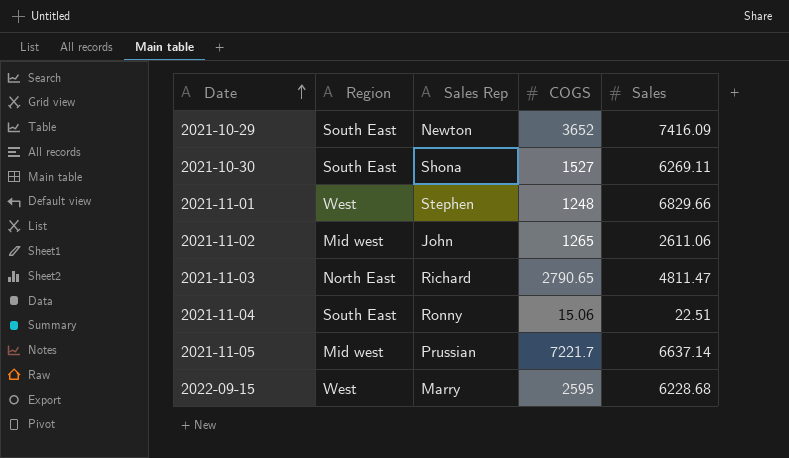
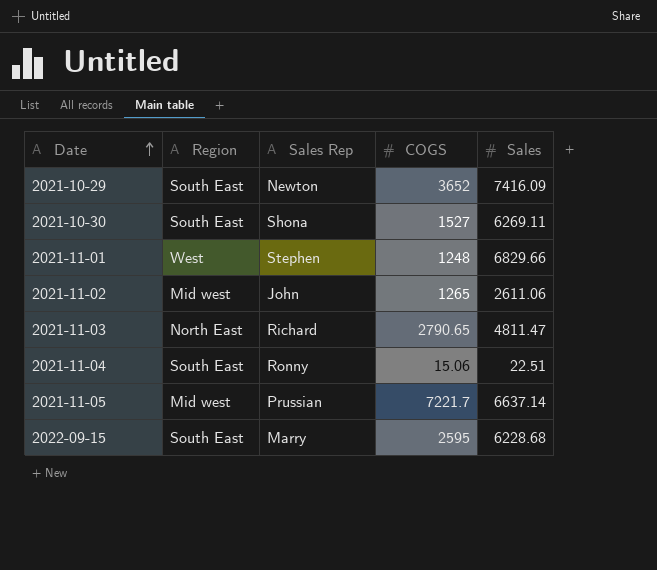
2022-09-15 | Region: West -> South East

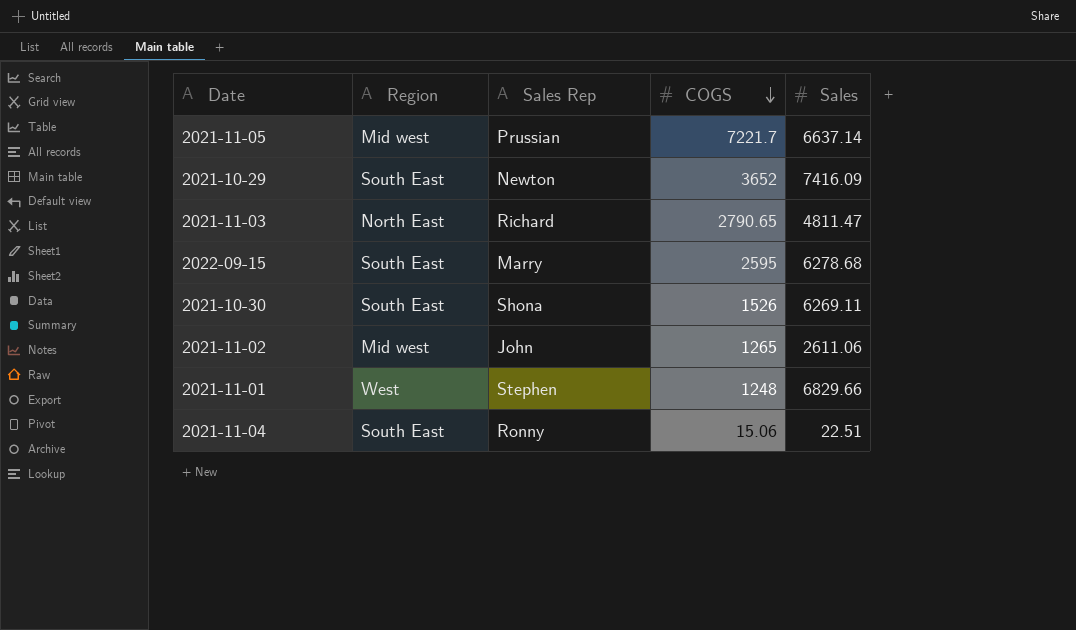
row order: Date ascending -> COGS descending
2022-09-15 | Sales: 6228.68 -> 6278.68
2021-10-30 | COGS: 1527 -> 1526

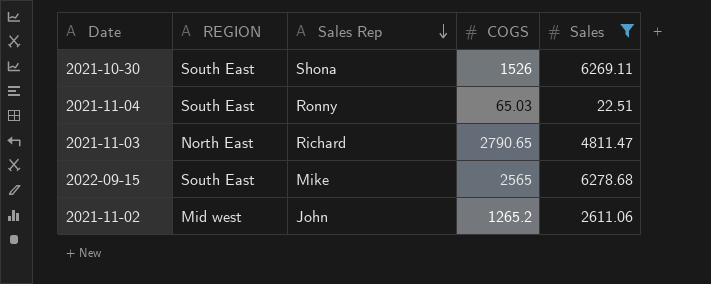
filter: none -> Sales <= 6278.68
row order: COGS descending -> Sales Rep descending
column name: Region -> REGION
2021-11-04 | COGS: 15.06 -> 65.03
2022-09-15 | Sales Rep: Marry -> Mike
2022-09-15 | COGS: 2595 -> 2565
2021-11-02 | COGS: 1265 -> 1265.2

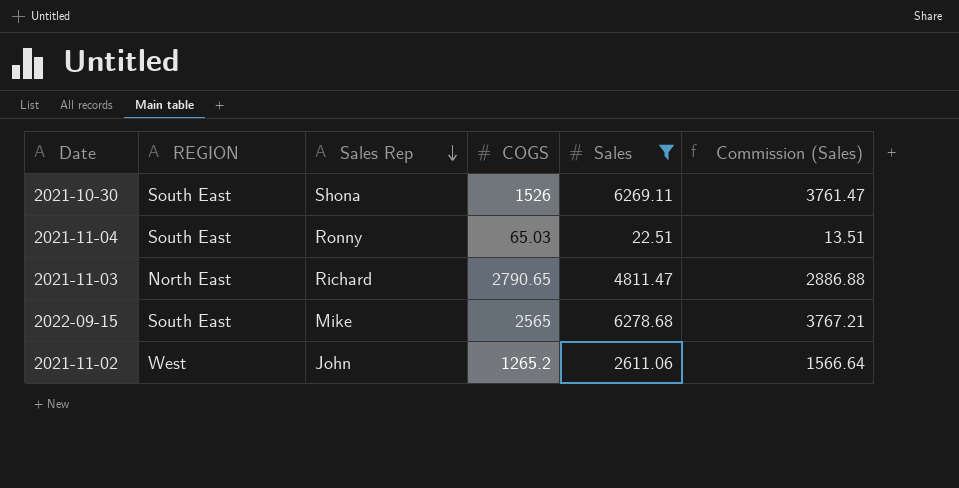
column Commission (Sales) | formula: none -> [Sales] * 0.6
2021-11-02 | REGION: Mid west -> West

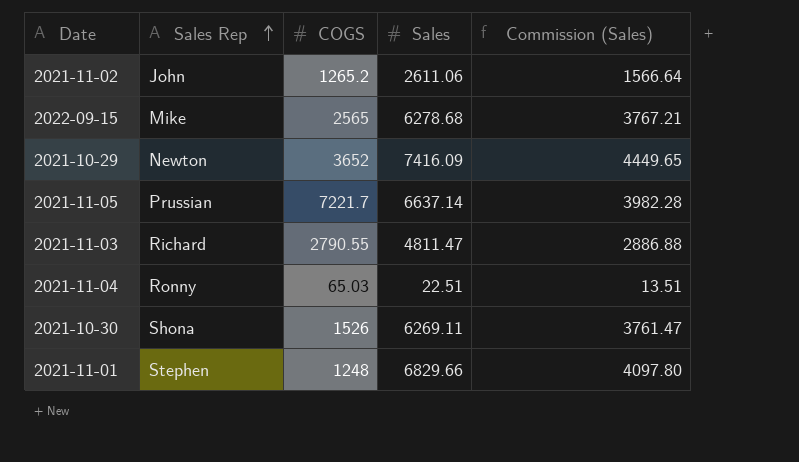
filter: Sales <= 6278.68 -> none
row order: Sales Rep descending -> Sales Rep ascending
column REGION | position: 2 -> none
2021-11-03 | COGS: 2790.65 -> 2790.55

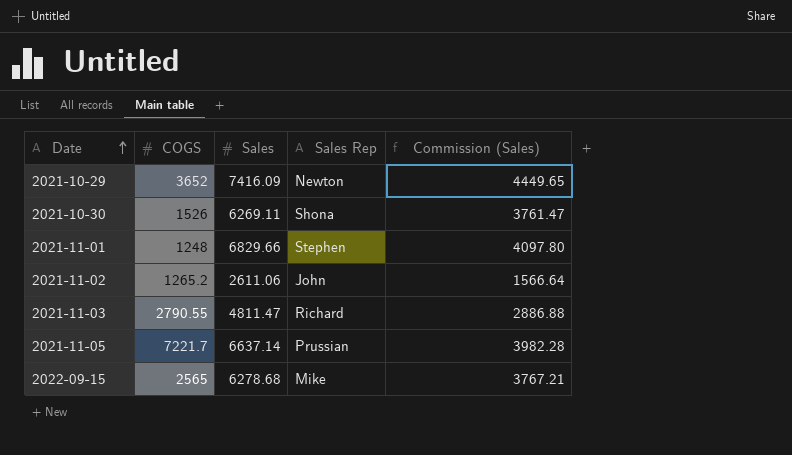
row order: Sales Rep ascending -> Date ascending
column Sales Rep | position: 2 -> 4
row 2021-11-04: Ronny | 65.03 | 22.51 | 13.51 -> none

